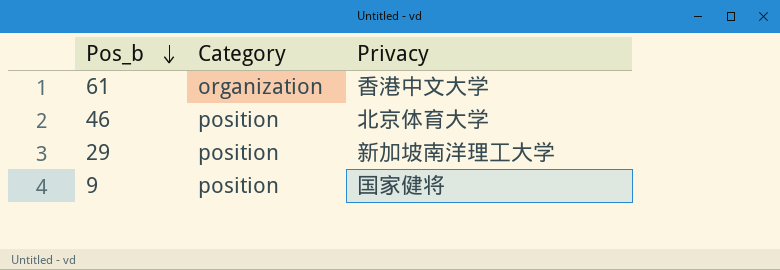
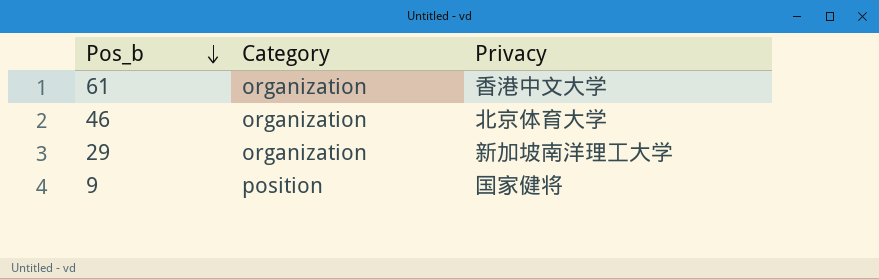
46 | Category: position -> organization
29 | Category: position -> organization

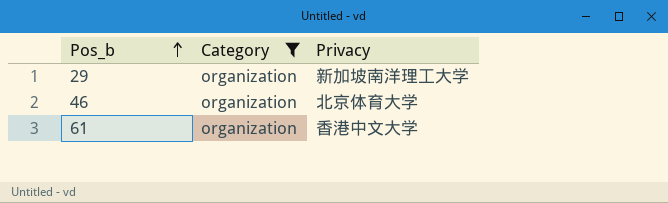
filter: none -> Category = organization
row order: Pos_b descending -> Pos_b ascending

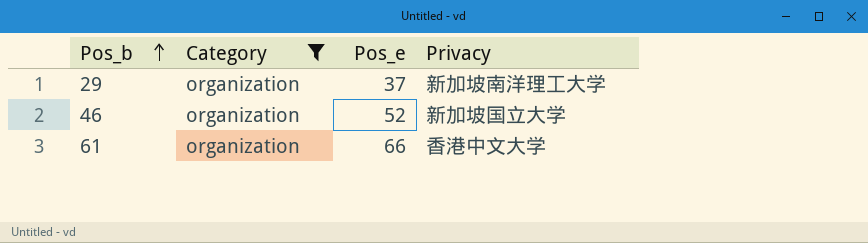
column Pos_e | position: none -> 3
46 | Privacy: 北京体育大学 -> 新加坡国立大学

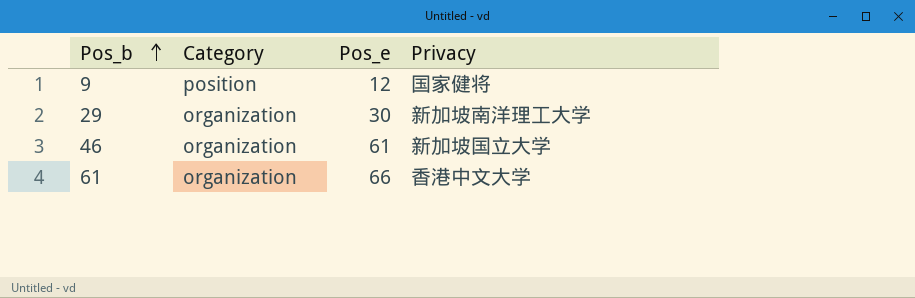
filter: Category = organization -> none
29 | Pos_e: 37 -> 30
46 | Pos_e: 52 -> 61

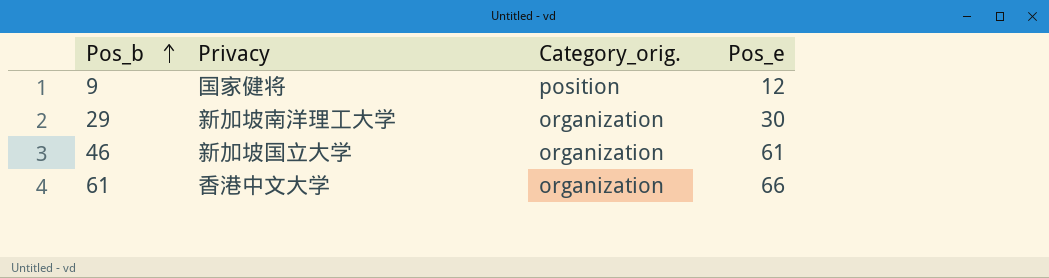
column Privacy | position: 4 -> 2
column name: Category -> Category_orig.

